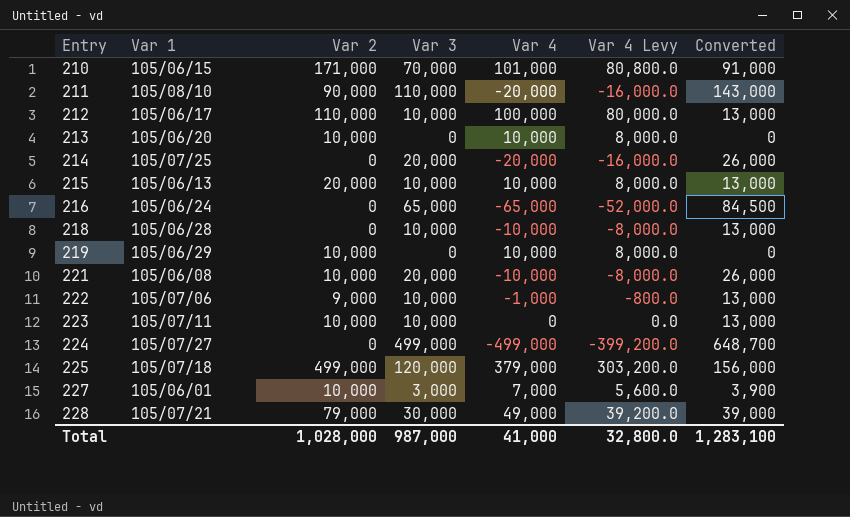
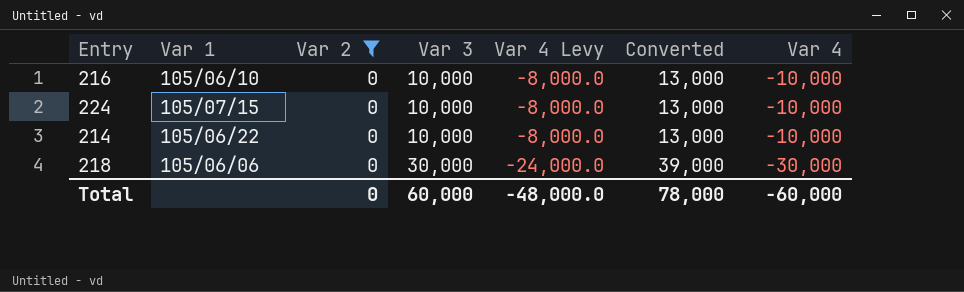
filter: none -> Var 2 = 0
row order: Entry ascending -> Var 3 ascending
column Var 4 | position: 5 -> 7
216 | Var 1: 105/06/24 -> 105/06/10
216 | Var 3: 65,000 -> 10,000
216 | Var 4 Levy: -52,000.0 -> -8,000.0
216 | Converted: 84,500 -> 13,000
216 | Var 4: -65,000 -> -10,000
224 | Var 1: 105/07/27 -> 105/07/15
224 | Var 3: 499,000 -> 10,000
224 | Var 4 Levy: -399,200.0 -> -8,000.0
224 | Converted: 648,700 -> 13,000
224 | Var 4: -499,000 -> -10,000
214 | Var 1: 105/07/25 -> 105/06/22
214 | Var 3: 20,000 -> 10,000
214 | Var 4 Levy: -16,000.0 -> -8,000.0
214 | Converted: 26,000 -> 13,000
214 | Var 4: -20,000 -> -10,000
218 | Var 1: 105/06/28 -> 105/06/06
218 | Var 3: 10,000 -> 30,000
218 | Var 4 Levy: -8,000.0 -> -24,000.0
218 | Converted: 13,000 -> 39,000
218 | Var 4: -10,000 -> -30,000
Total | Var 2: 1,028,000 -> 0
Total | Var 3: 987,000 -> 60,000
Total | Var 4 Levy: 32,800.0 -> -48,000.0
Total | Converted: 1,283,100 -> 78,000
Total | Var 4: 41,000 -> -60,000

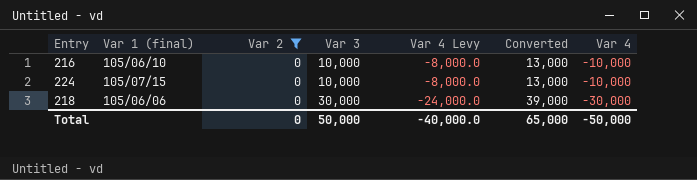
column name: Var 1 -> Var 1 (final)
row 214: 105/06/22 | 0 | 10,000 | -8,000.0 | 13,000 | -10,000 -> none
Total | Var 3: 60,000 -> 50,000
Total | Var 4 Levy: -48,000.0 -> -40,000.0
Total | Converted: 78,000 -> 65,000
Total | Var 4: -60,000 -> -50,000

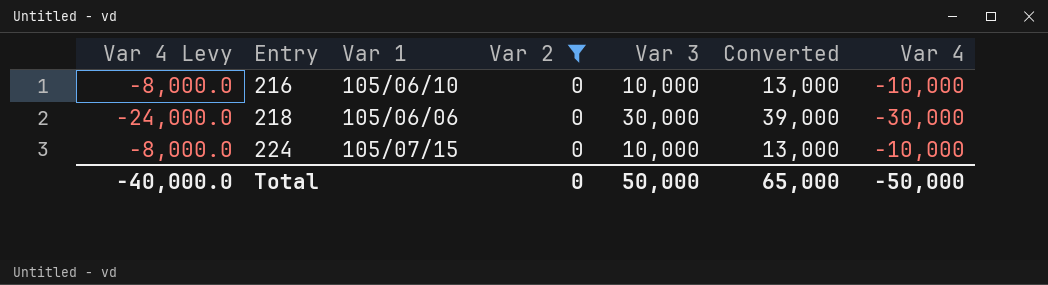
row order: Var 3 ascending -> Entry ascending
column Var 4 Levy | position: 5 -> 1
column name: Var 1 (final) -> Var 1

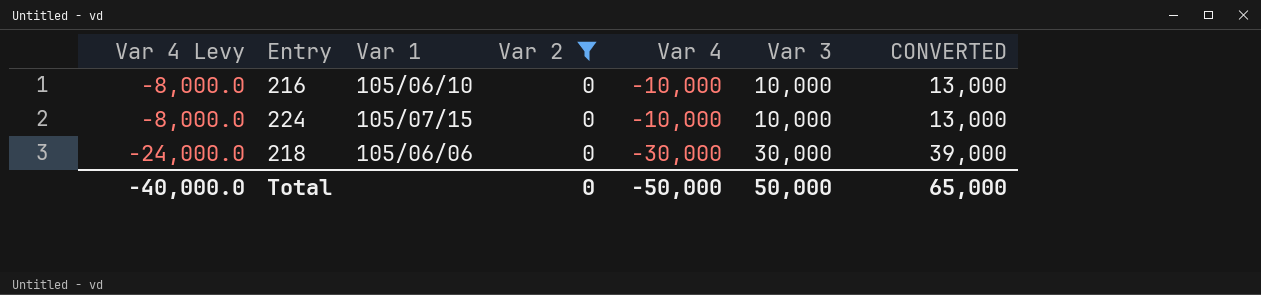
row order: Entry ascending -> Var 4 Levy descending
column Var 4 | position: 7 -> 5
column name: Converted -> CONVERTED

